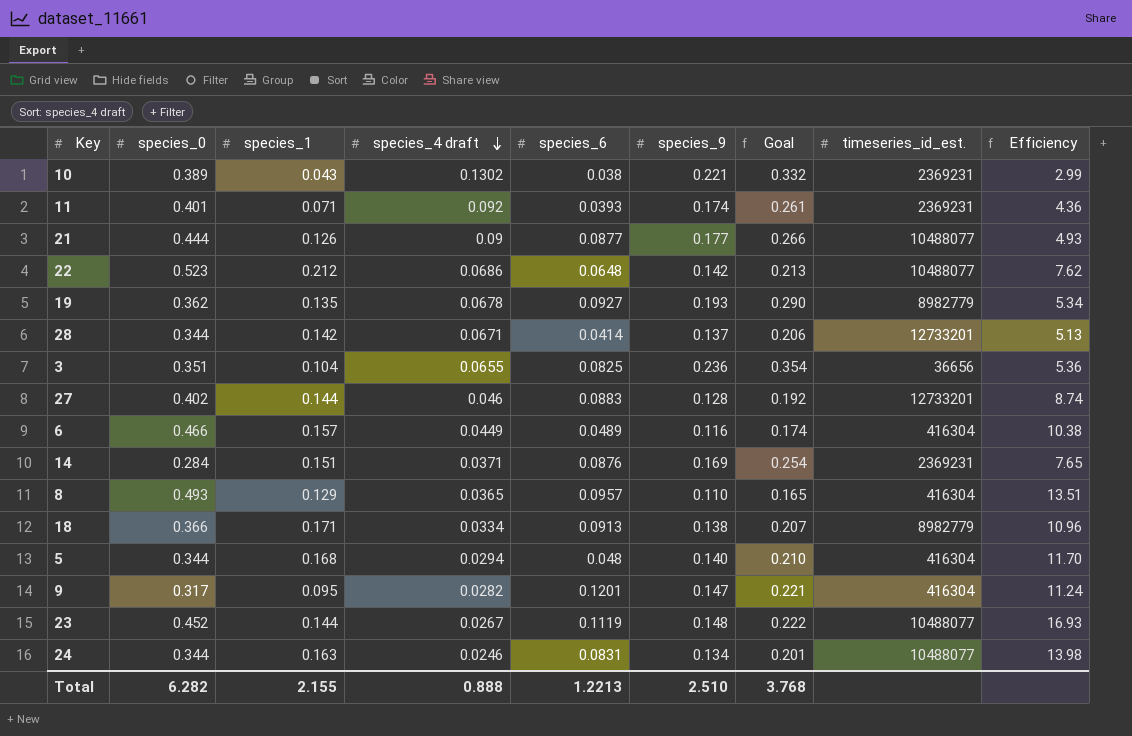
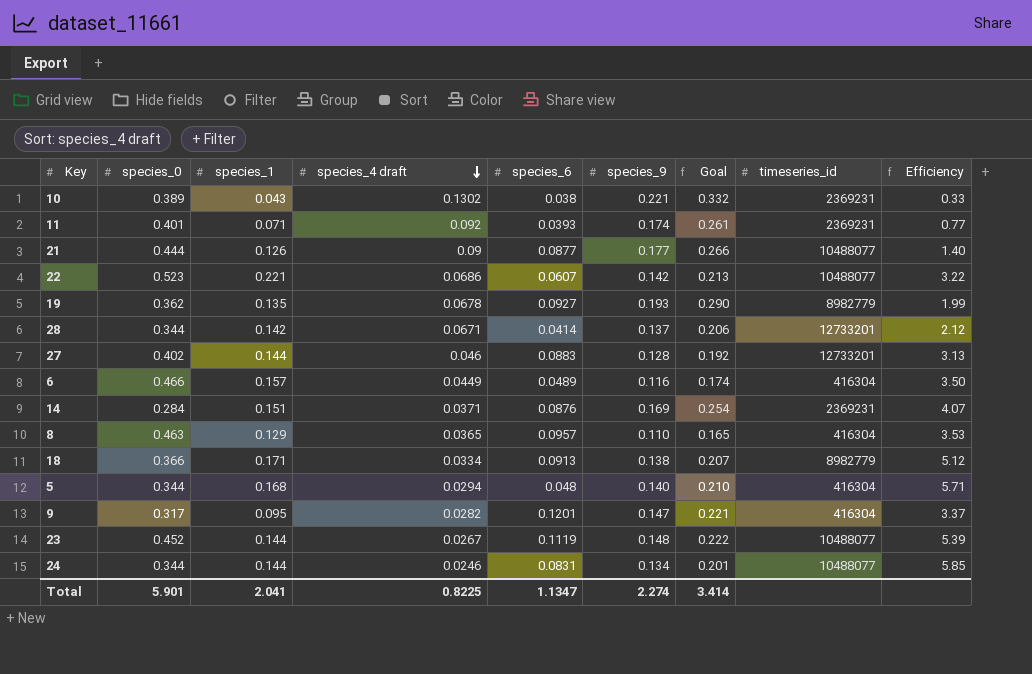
column name: timeseries_id_est. -> timeseries_id
column Efficiency | formula: [species_0] / [species_4 draft] -> [species_1] / [species_4 draft]
row 3: 0.351 | 0.104 | 0.0655 | 0.0825 | 0.236 | 0.354 | 36656 | 5.36 -> none
22 | species_1: 0.212 -> 0.221
22 | species_6: 0.0648 -> 0.0607
8 | species_0: 0.493 -> 0.463
24 | species_1: 0.163 -> 0.144
Total | species_0: 6.282 -> 5.901
Total | species_1: 2.155 -> 2.041
Total | species_4 draft: 0.888 -> 0.8225
Total | species_6: 1.2213 -> 1.1347
Total | species_9: 2.510 -> 2.274
Total | Goal: 3.768 -> 3.414

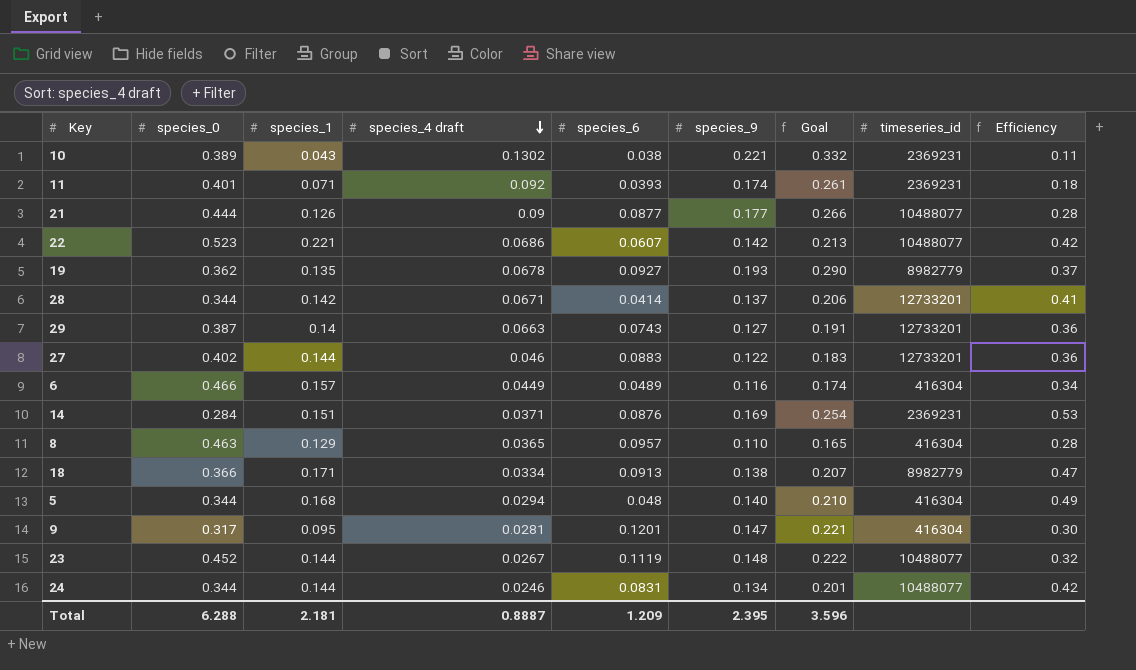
column Efficiency | formula: [species_1] / [species_4 draft] -> [species_1] / [species_0]
row 29: none -> 0.387 | 0.14 | 0.0663 | 0.0743 | 0.127 | 0.191 | 12733201 | 0.36
27 | species_9: 0.128 -> 0.122
27 | Goal: 0.192 -> 0.183
9 | species_4 draft: 0.0282 -> 0.0281
Total | species_0: 5.901 -> 6.288
Total | species_1: 2.041 -> 2.181
Total | species_4 draft: 0.8225 -> 0.8887
Total | species_6: 1.1347 -> 1.209
Total | species_9: 2.274 -> 2.395
Total | Goal: 3.414 -> 3.596

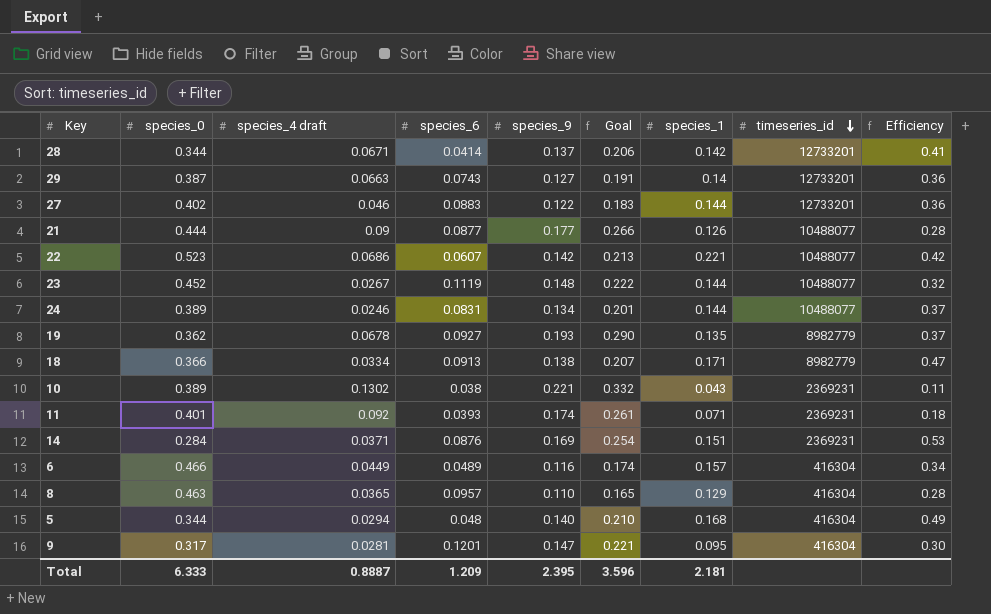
row order: species_4 draft descending -> timeseries_id descending
column species_1 | position: 3 -> 7
24 | species_0: 0.344 -> 0.389
24 | Efficiency: 0.42 -> 0.37
Total | species_0: 6.288 -> 6.333

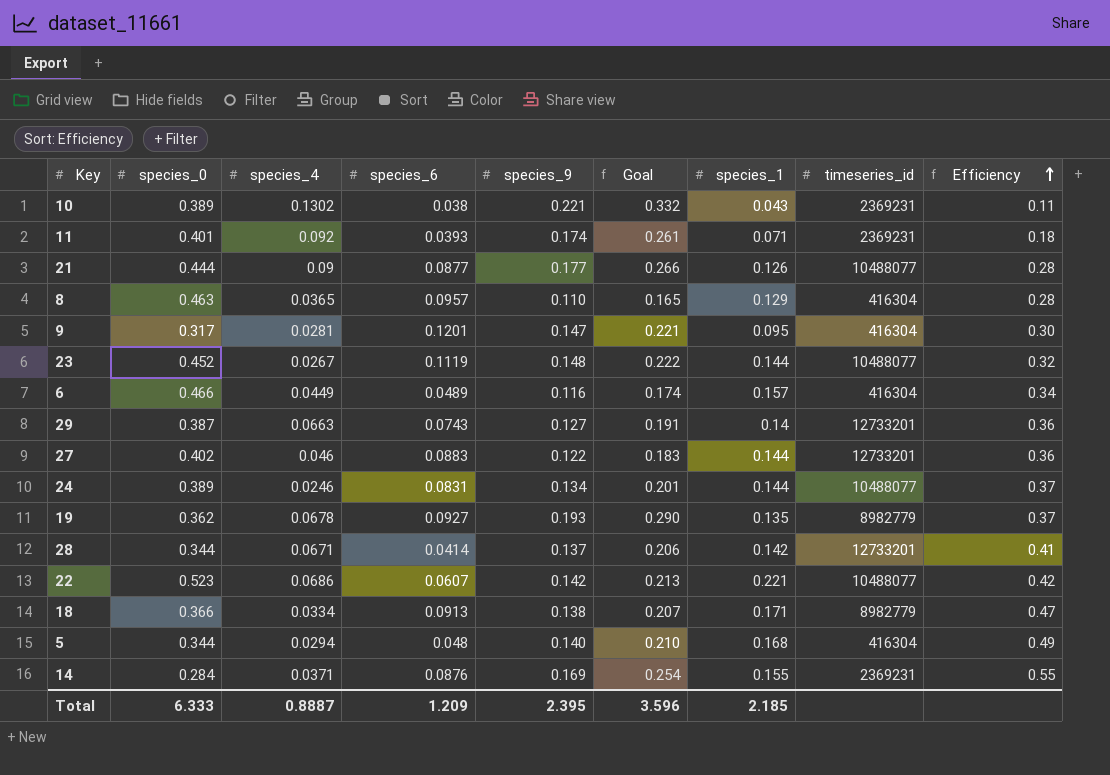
row order: timeseries_id descending -> Efficiency ascending
column name: species_4 draft -> species_4
14 | species_1: 0.151 -> 0.155
14 | Efficiency: 0.53 -> 0.55
Total | species_1: 2.181 -> 2.185

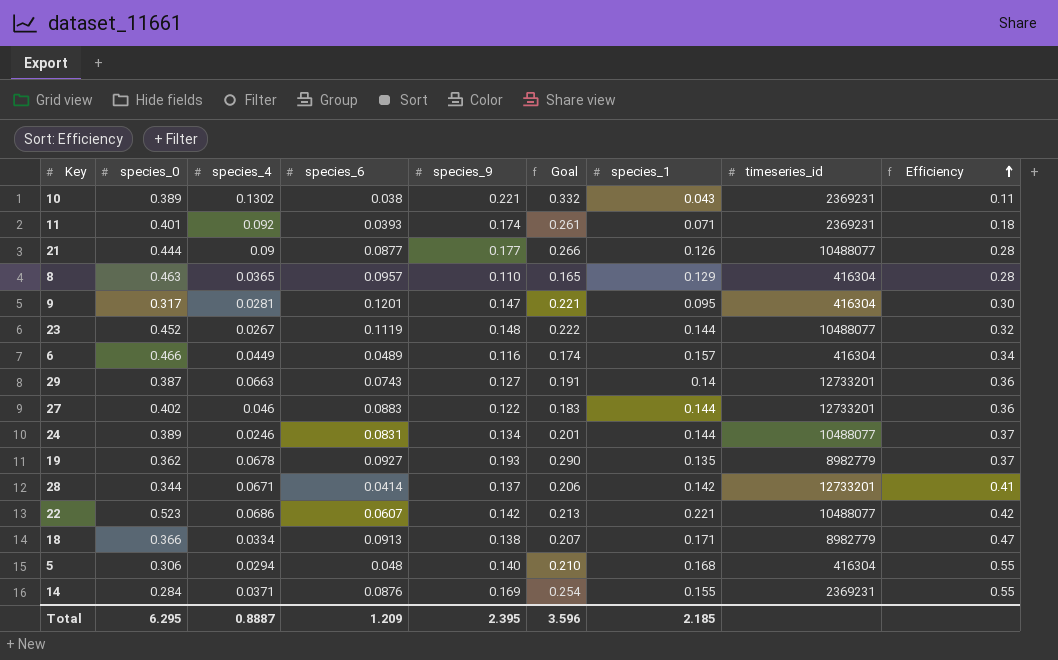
5 | species_0: 0.344 -> 0.306
5 | Efficiency: 0.49 -> 0.55
Total | species_0: 6.333 -> 6.295

